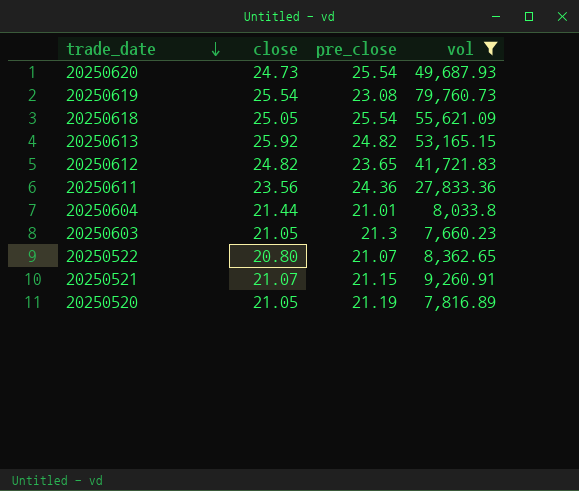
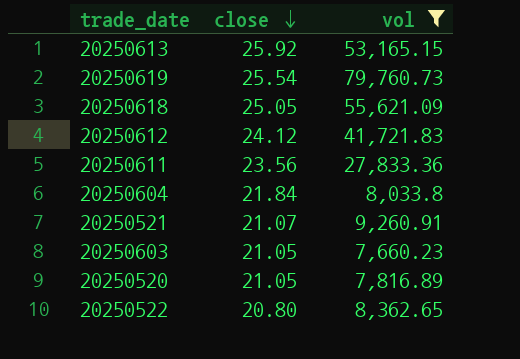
row order: trade_date descending -> close descending
column pre_close | position: 3 -> none
row 20250620: 24.73 | 25.54 | 49,687.93 -> none
20250612 | close: 24.82 -> 24.12
20250604 | close: 21.44 -> 21.84

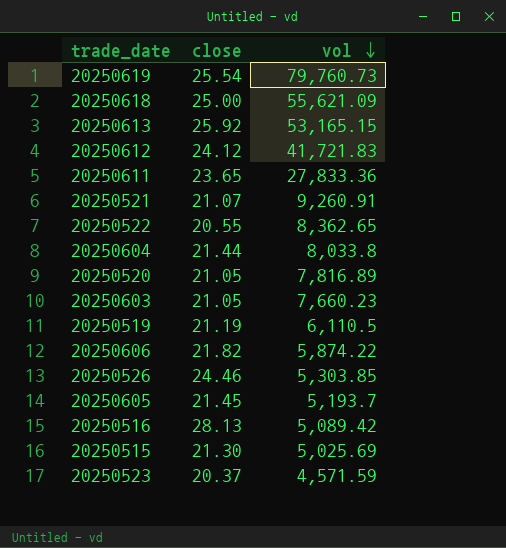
filter: vol >= 7,660.23 -> none
row order: close descending -> vol descending
20250618 | close: 25.05 -> 25.00
20250611 | close: 23.56 -> 23.65
20250522 | close: 20.80 -> 20.55
20250604 | close: 21.84 -> 21.44

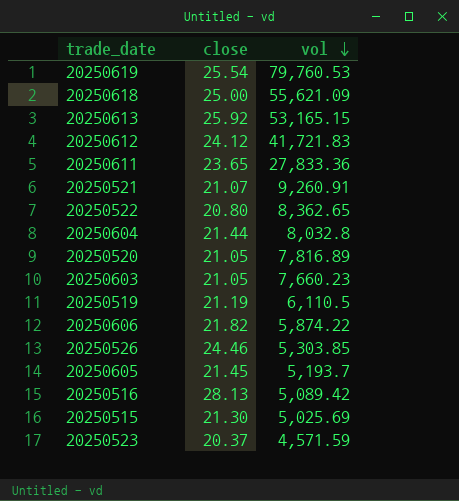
20250619 | vol: 79,760.73 -> 79,760.53
20250522 | close: 20.55 -> 20.80
20250604 | vol: 8,033.8 -> 8,032.8

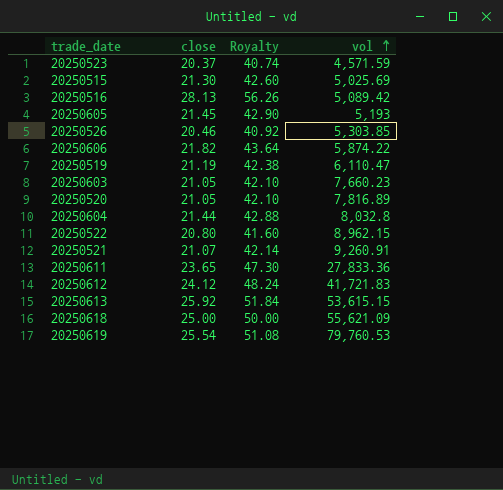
row order: vol descending -> vol ascending
column Royalty | formula: none -> [close] * 2
20250605 | vol: 5,193.7 -> 5,193
20250526 | close: 24.46 -> 20.46
20250519 | vol: 6,110.5 -> 6,110.47
20250522 | vol: 8,362.65 -> 8,962.15
20250613 | vol: 53,165.15 -> 53,615.15

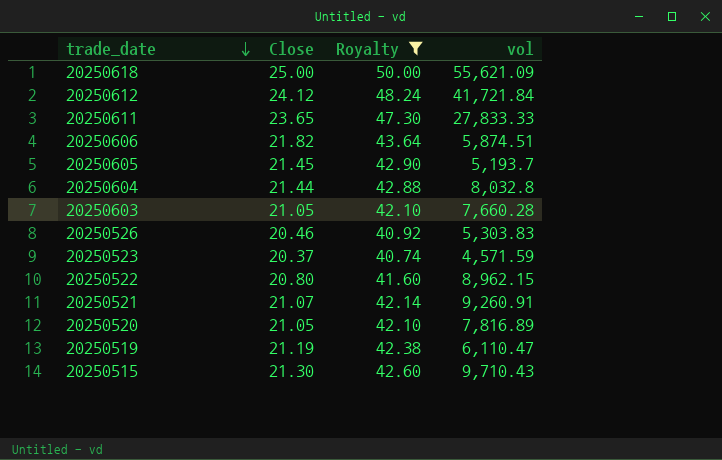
filter: none -> Royalty <= 50.00
row order: vol ascending -> trade_date descending
column name: close -> Close
20250612 | vol: 41,721.83 -> 41,721.84
20250611 | vol: 27,833.36 -> 27,833.33
20250606 | vol: 5,874.22 -> 5,874.51
20250605 | vol: 5,193 -> 5,193.7
20250603 | vol: 7,660.23 -> 7,660.28
20250526 | vol: 5,303.85 -> 5,303.83
20250515 | vol: 5,025.69 -> 9,710.43

